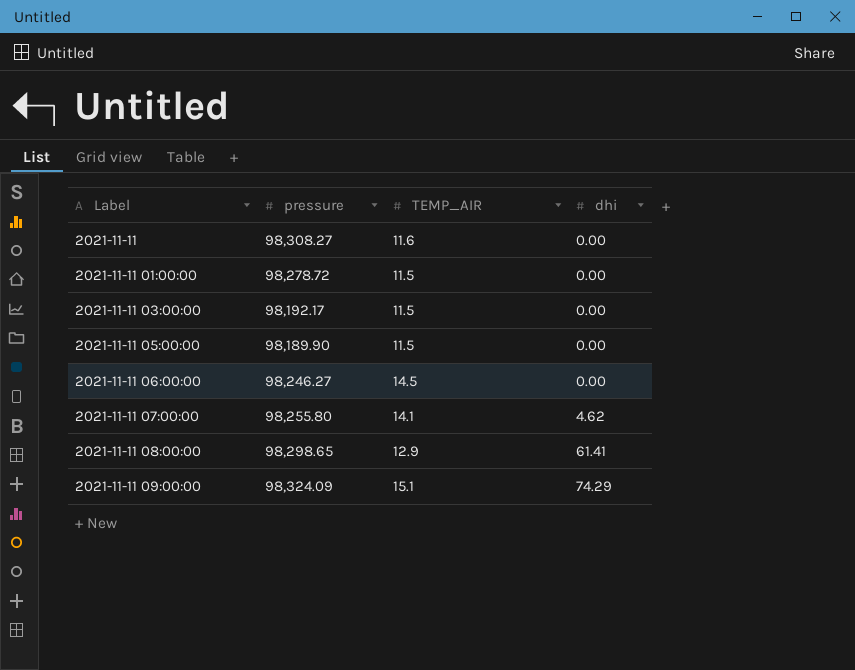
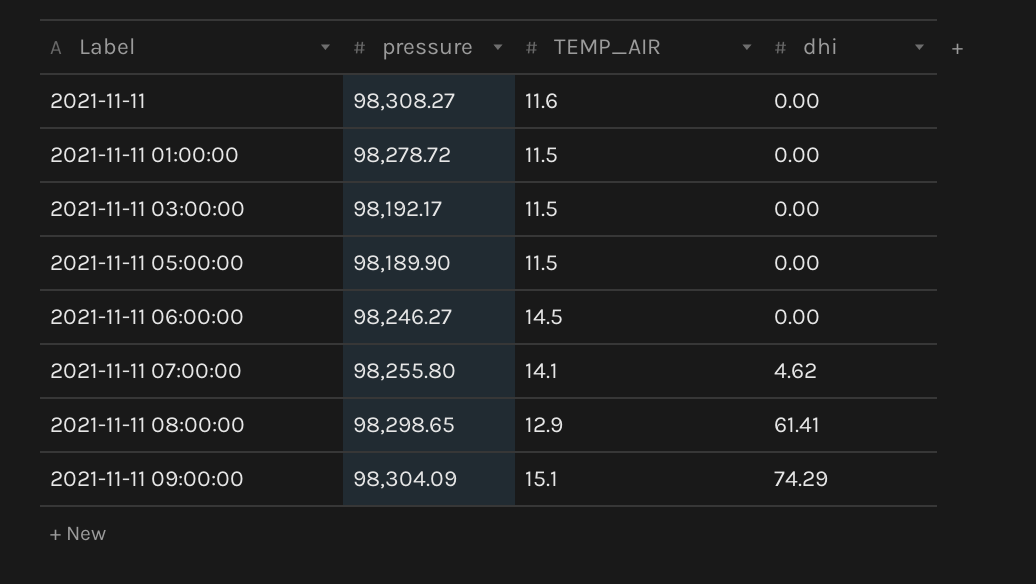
2021-11-11 09:00:00 | pressure: 98,324.09 -> 98,304.09

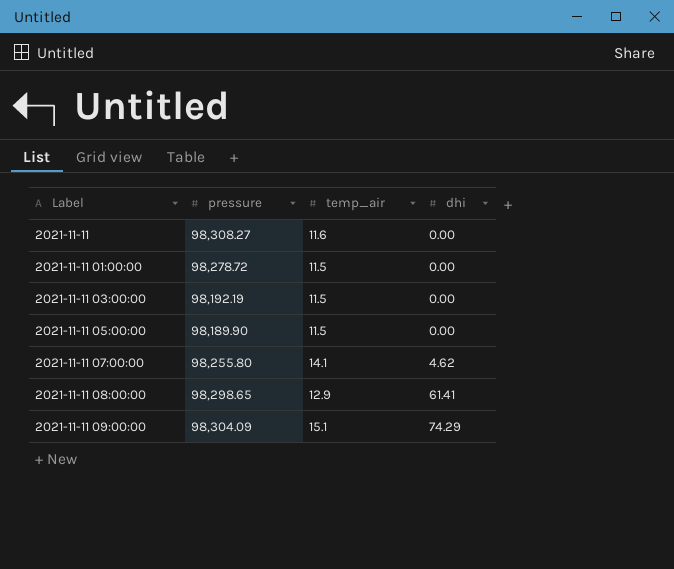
column name: TEMP_AIR -> temp_air
row 2021-11-11 06:00:00: 98,246.27 | 14.5 | 0.00 -> none
2021-11-11 03:00:00 | pressure: 98,192.17 -> 98,192.19

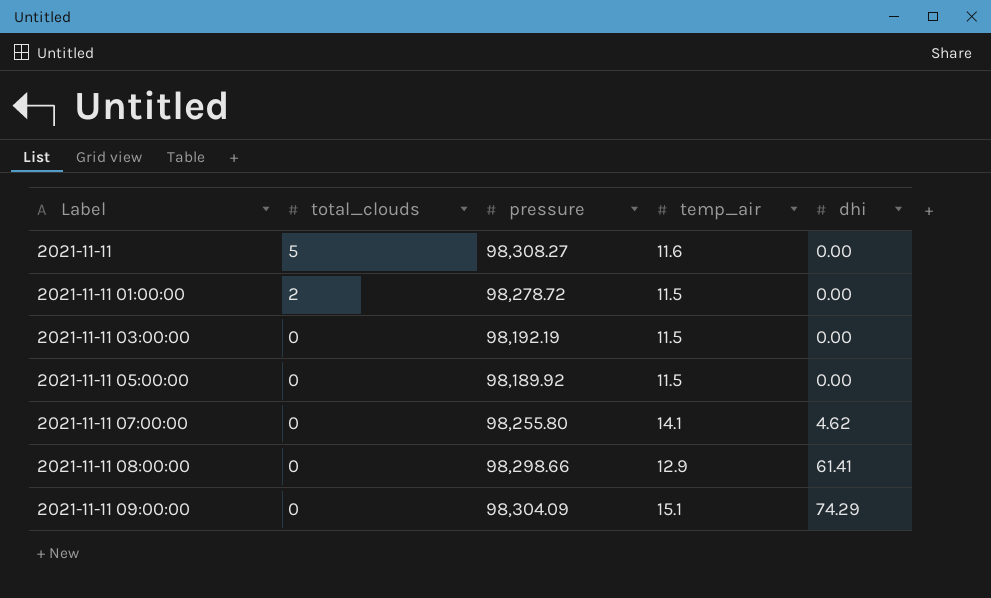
column total_clouds | position: none -> 2
2021-11-11 05:00:00 | pressure: 98,189.90 -> 98,189.92
2021-11-11 08:00:00 | pressure: 98,298.65 -> 98,298.66

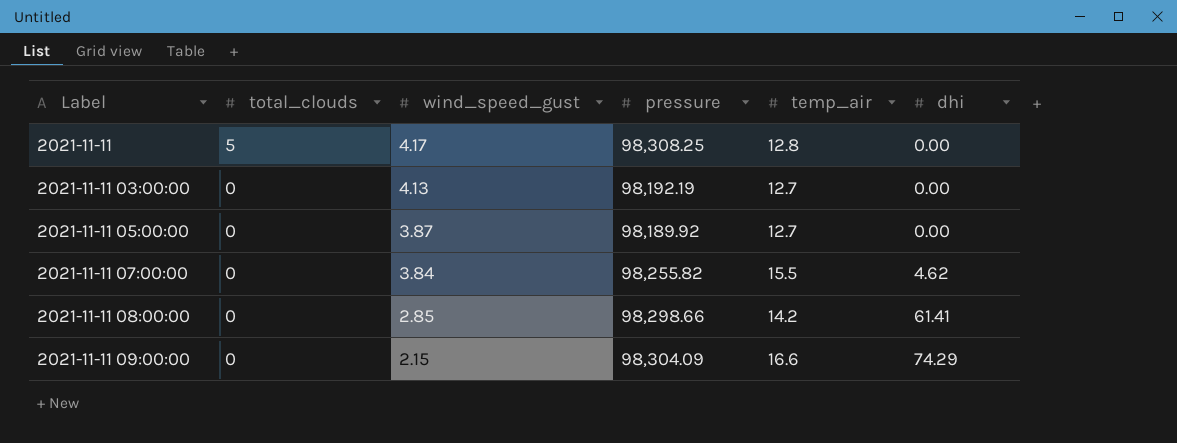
column wind_speed_gust | position: none -> 3
row 2021-11-11 01:00:00: 2 | 98,278.72 | 11.5 | 0.00 -> none
2021-11-11 | pressure: 98,308.27 -> 98,308.25
2021-11-11 | temp_air: 11.6 -> 12.8
2021-11-11 03:00:00 | temp_air: 11.5 -> 12.7
2021-11-11 05:00:00 | temp_air: 11.5 -> 12.7
2021-11-11 07:00:00 | pressure: 98,255.80 -> 98,255.82
2021-11-11 07:00:00 | temp_air: 14.1 -> 15.5
2021-11-11 08:00:00 | temp_air: 12.9 -> 14.2
2021-11-11 09:00:00 | temp_air: 15.1 -> 16.6

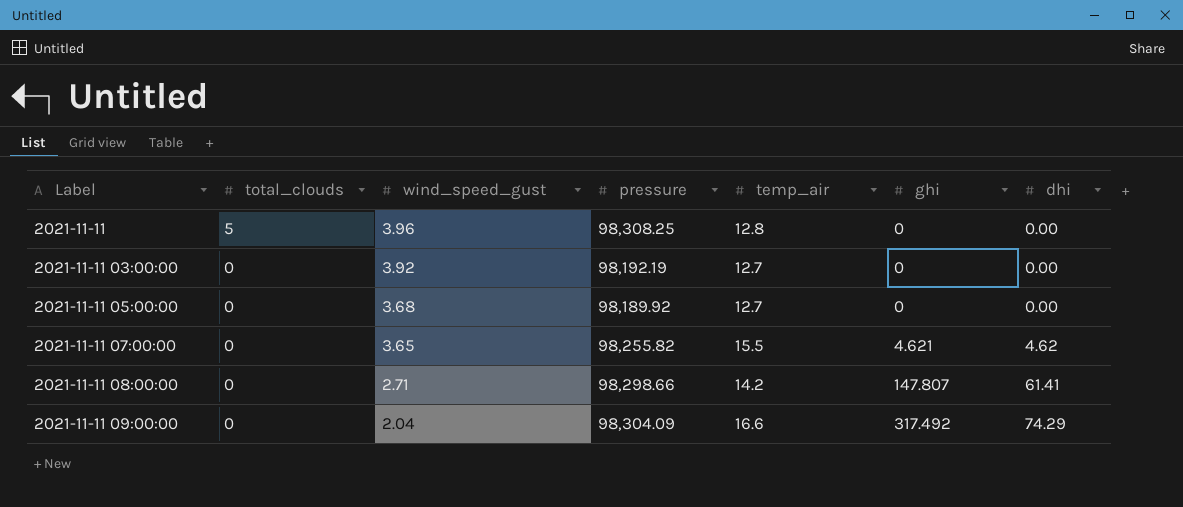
column ghi | position: none -> 6
2021-11-11 | wind_speed_gust: 4.17 -> 3.96
2021-11-11 03:00:00 | wind_speed_gust: 4.13 -> 3.92
2021-11-11 05:00:00 | wind_speed_gust: 3.87 -> 3.68
2021-11-11 07:00:00 | wind_speed_gust: 3.84 -> 3.65
2021-11-11 08:00:00 | wind_speed_gust: 2.85 -> 2.71
2021-11-11 09:00:00 | wind_speed_gust: 2.15 -> 2.04

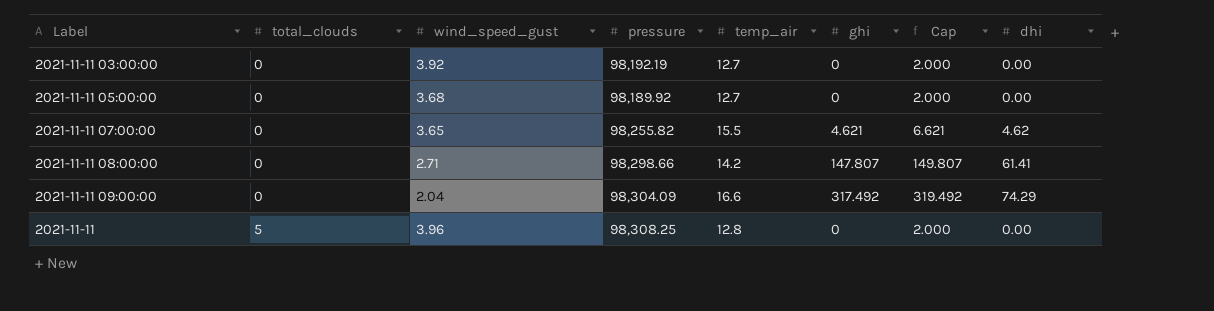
row order: Label ascending -> total_clouds ascending
column Cap | formula: none -> [ghi] + 2

